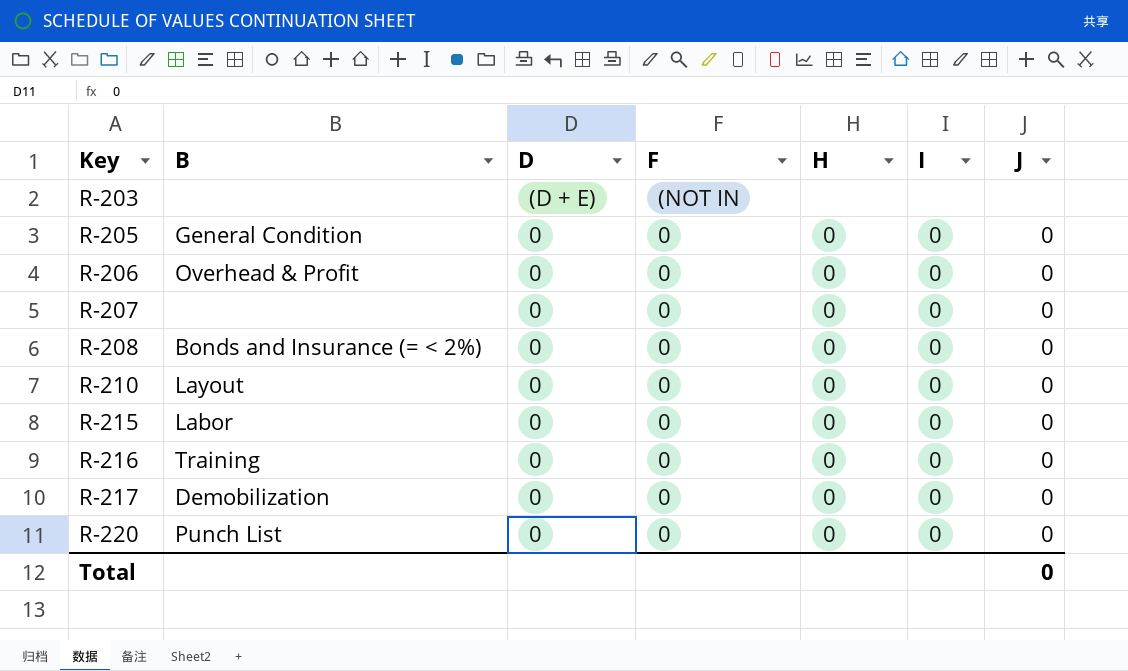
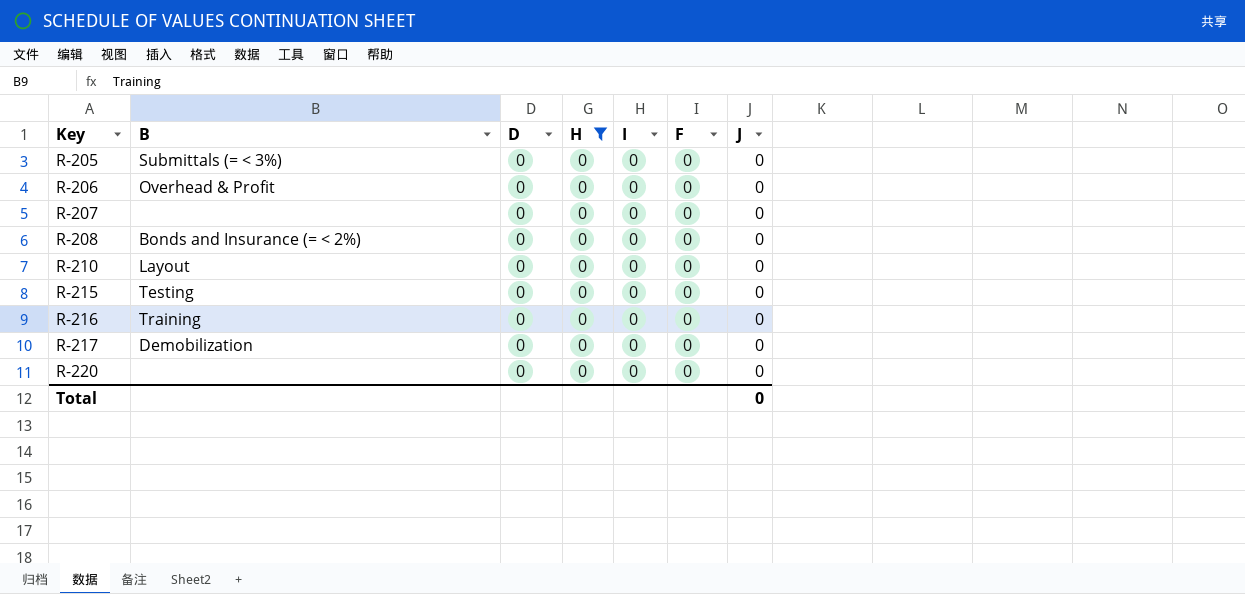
filter: none -> H = 0
column F | position: 4 -> 6
R-205 | B: General Condition -> Submittals (= < 3%)
R-215 | B: Labor -> Testing
R-220 | B: Punch List -> none

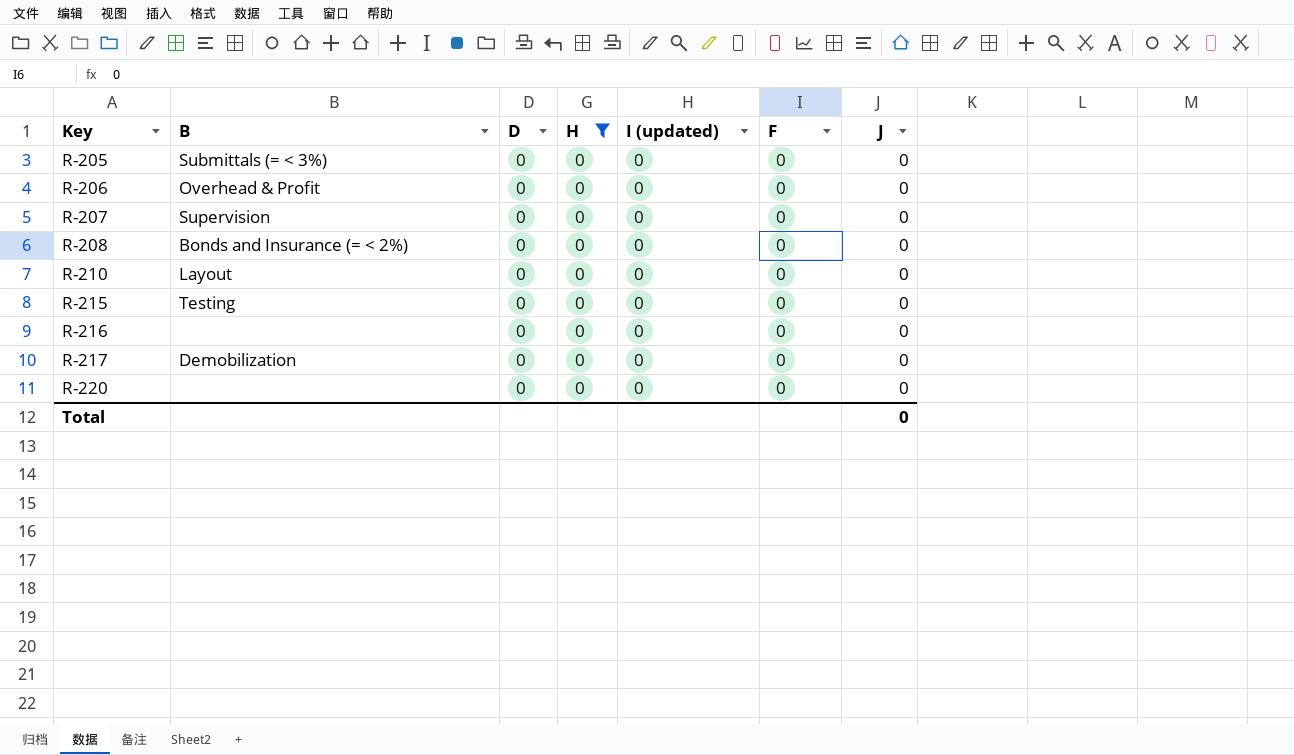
column name: I -> I (updated)
R-207 | B: none -> Supervision
R-216 | B: Training -> none

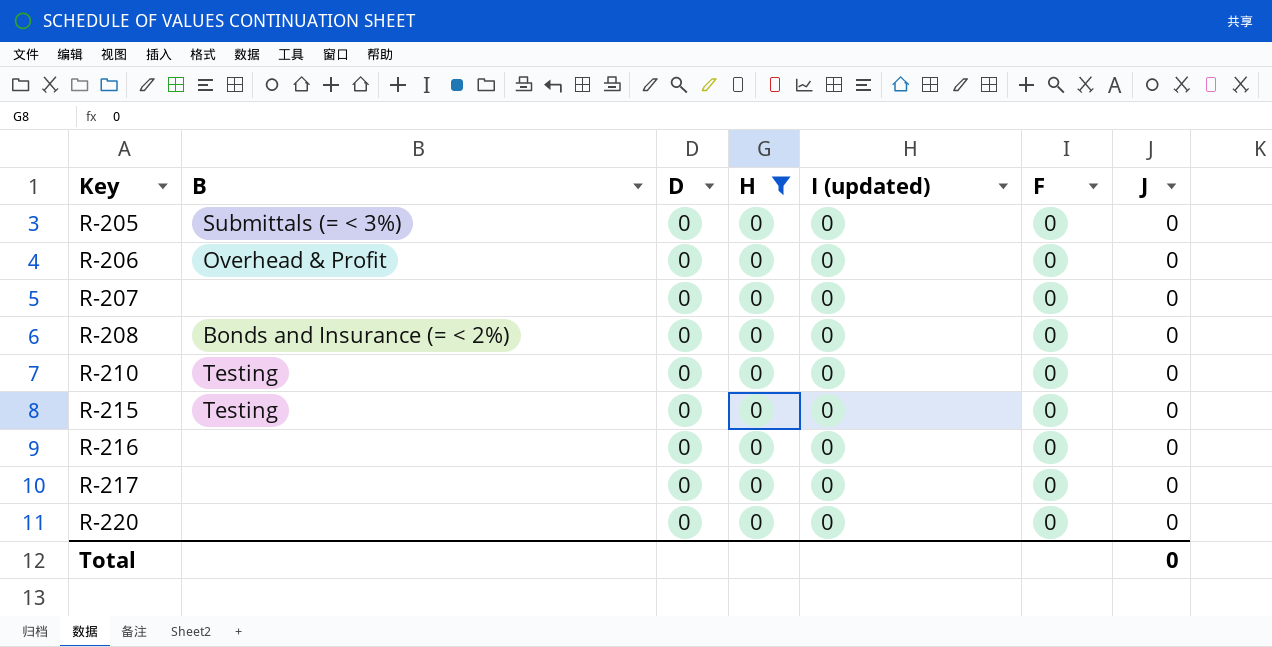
R-207 | B: Supervision -> none
R-210 | B: Layout -> Testing
R-217 | B: Demobilization -> none

